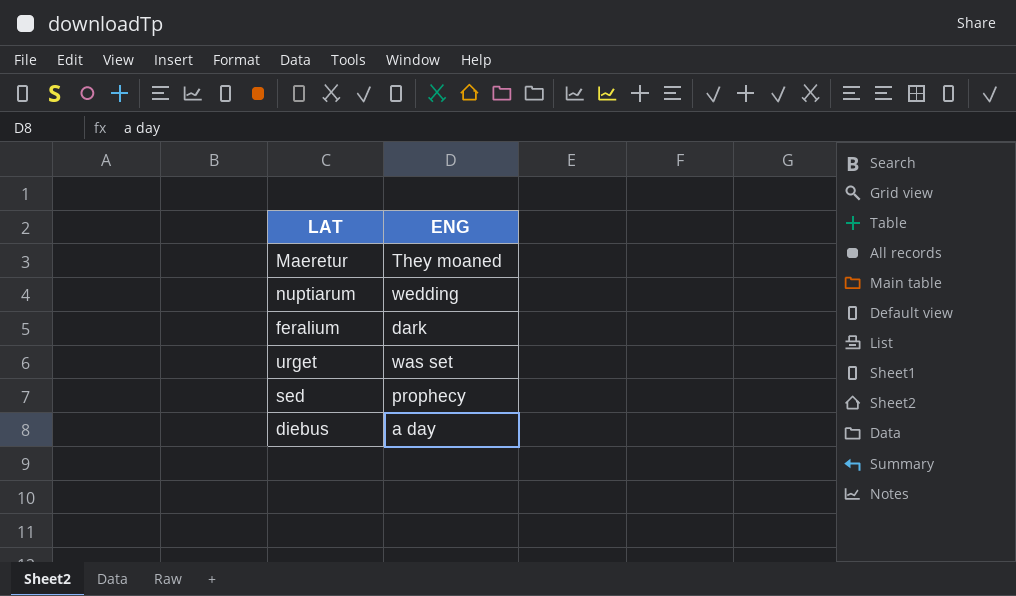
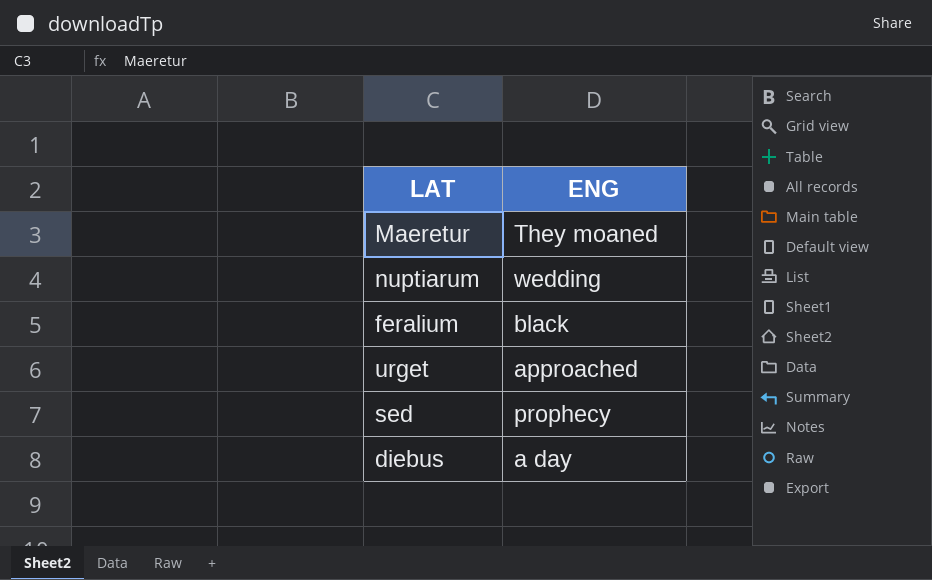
feralium | ENG: dark -> black
urget | ENG: was set -> approached

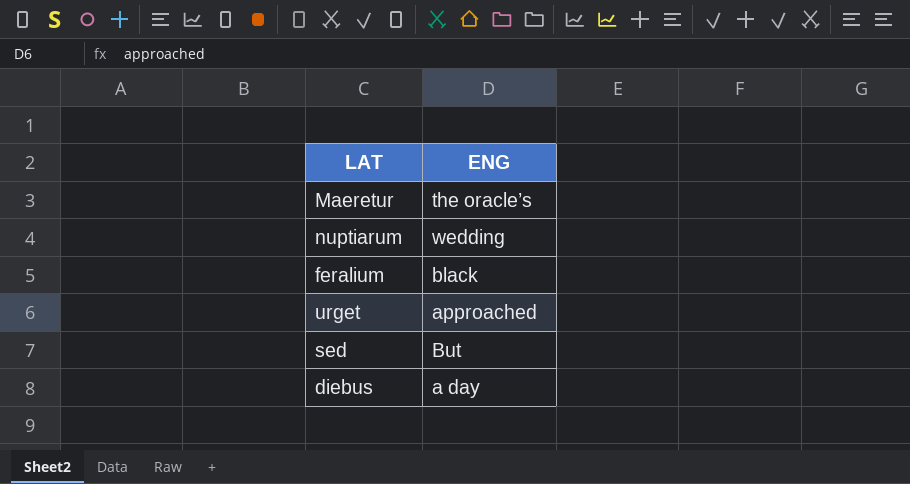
Maeretur | ENG: They moaned -> the oracle’s
sed | ENG: prophecy -> But

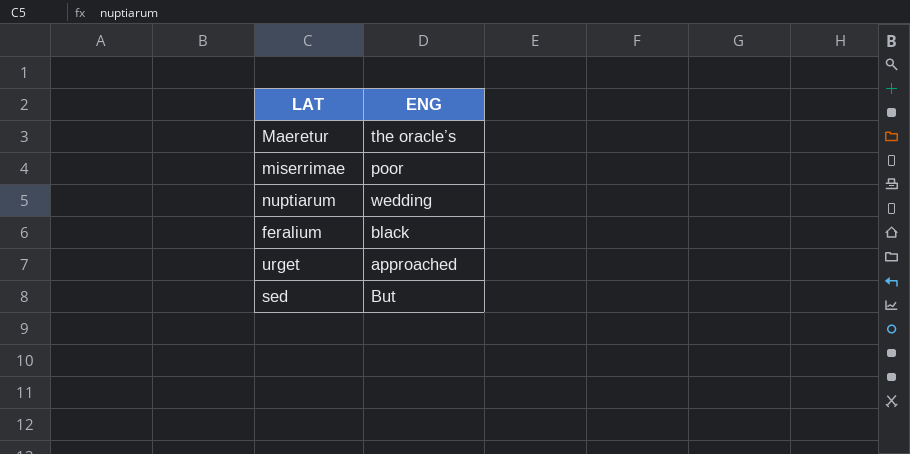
row diebus: a day -> none
row miserrimae: none -> poor

